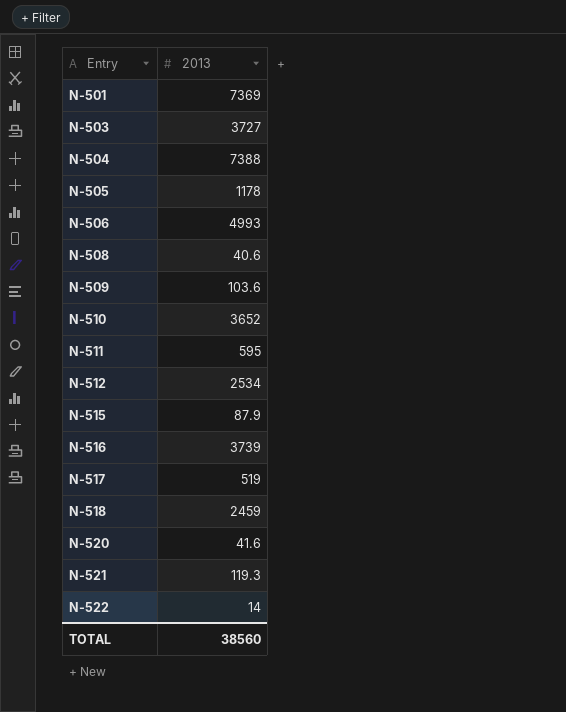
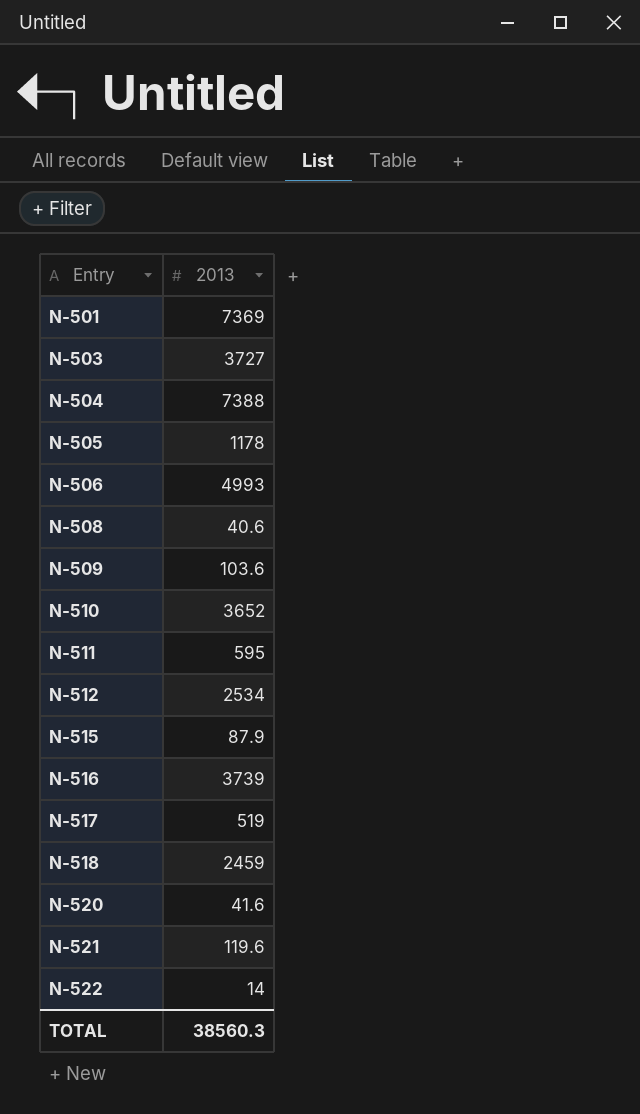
N-521 | 2013: 119.3 -> 119.6
TOTAL | 2013: 38560 -> 38560.3

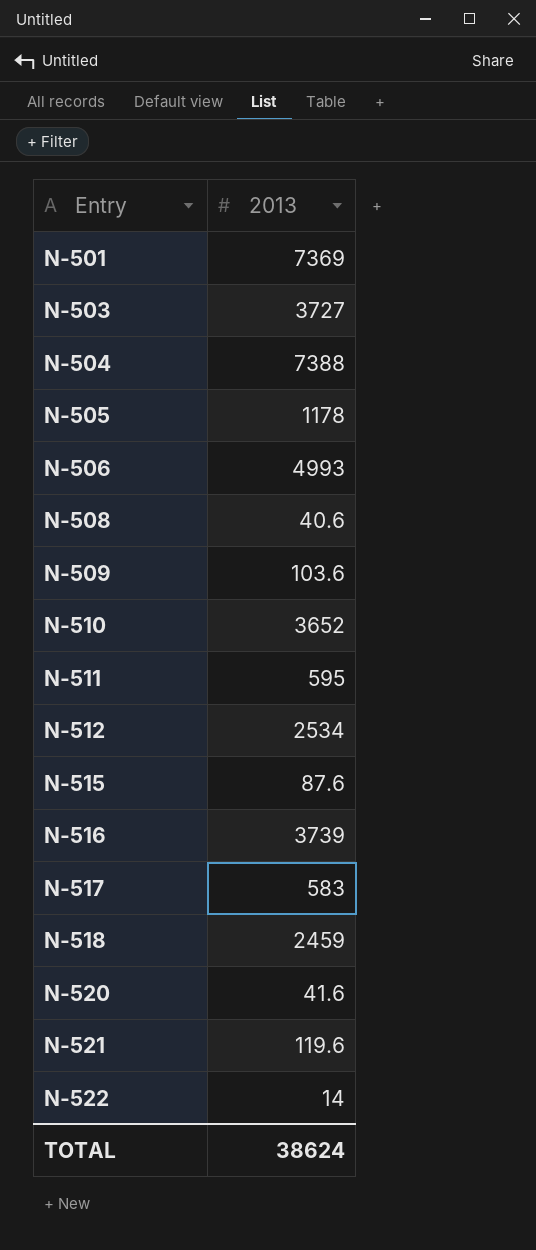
N-515 | 2013: 87.9 -> 87.6
N-517 | 2013: 519 -> 583
TOTAL | 2013: 38560.3 -> 38624

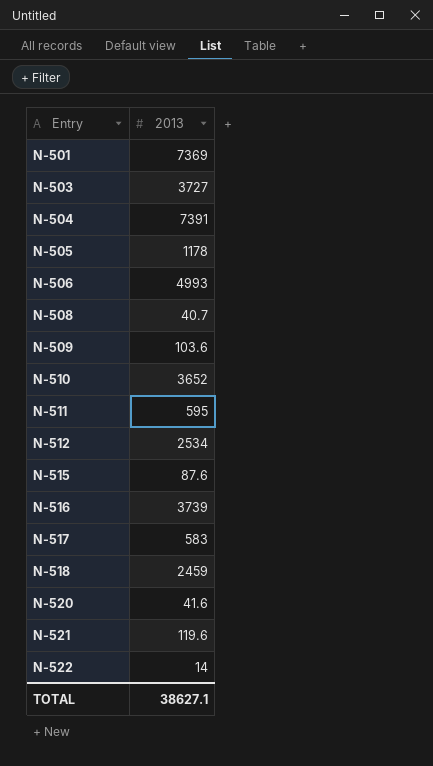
N-504 | 2013: 7388 -> 7391
N-508 | 2013: 40.6 -> 40.7
TOTAL | 2013: 38624 -> 38627.1

